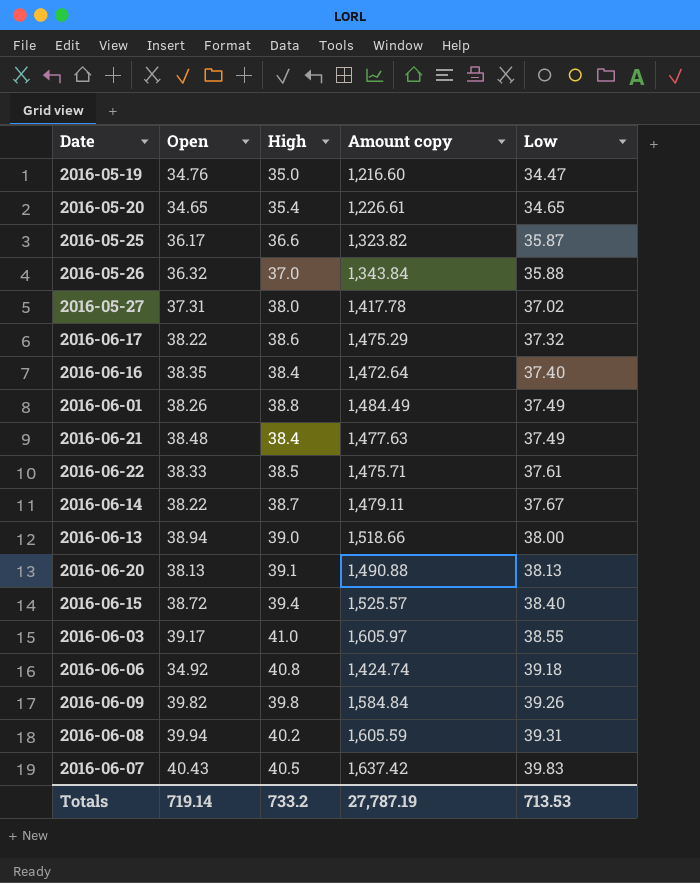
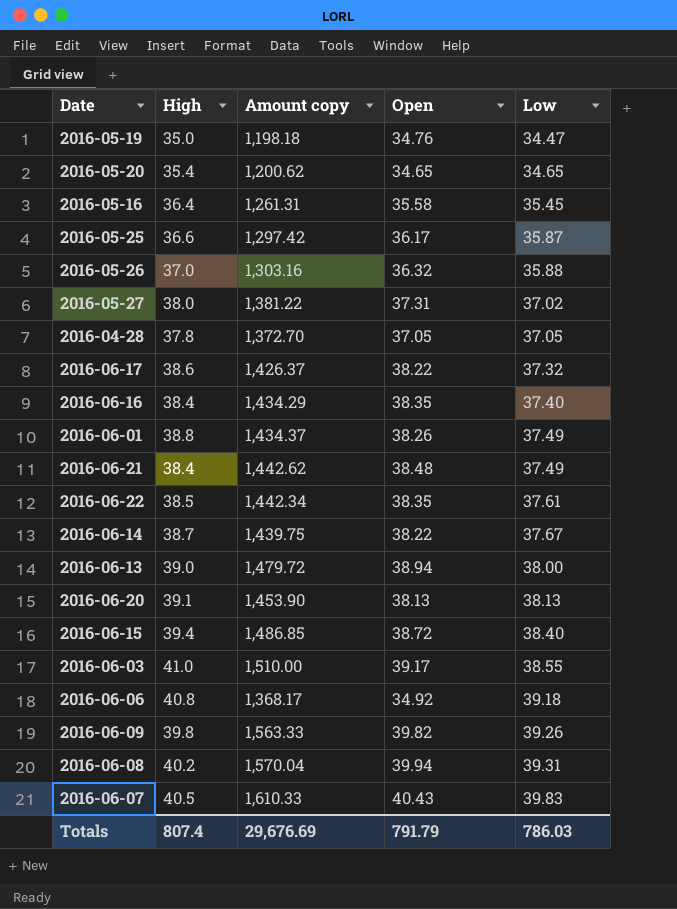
column Amount copy | formula: [Open] * [High] -> [Open] * [Low]
column Open | position: 2 -> 4
row 2016-05-16: none -> 36.4 | 1,261.31 | 35.58 | 35.45
row 2016-04-28: none -> 37.8 | 1,372.70 | 37.05 | 37.05
2016-06-22 | Open: 38.33 -> 38.35
Totals | High: 733.2 -> 807.4
Totals | Amount copy: 27,787.19 -> 29,676.69
Totals | Open: 719.14 -> 791.79
Totals | Low: 713.53 -> 786.03

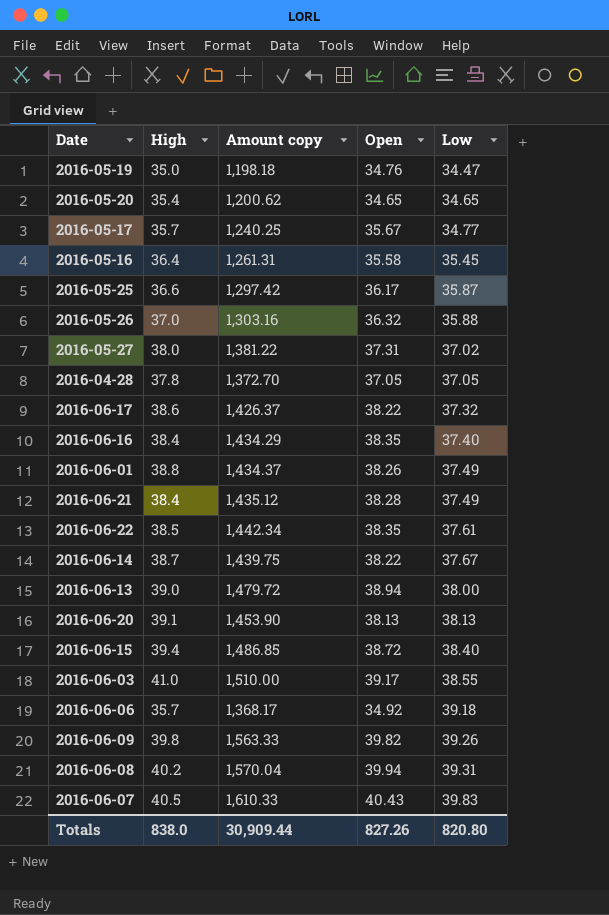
row 2016-05-17: none -> 35.7 | 1,240.25 | 35.67 | 34.77
2016-06-21 | Amount copy: 1,442.62 -> 1,435.12
2016-06-21 | Open: 38.48 -> 38.28
2016-06-06 | High: 40.8 -> 35.7
Totals | High: 807.4 -> 838.0
Totals | Amount copy: 29,676.69 -> 30,909.44
Totals | Open: 791.79 -> 827.26
Totals | Low: 786.03 -> 820.80

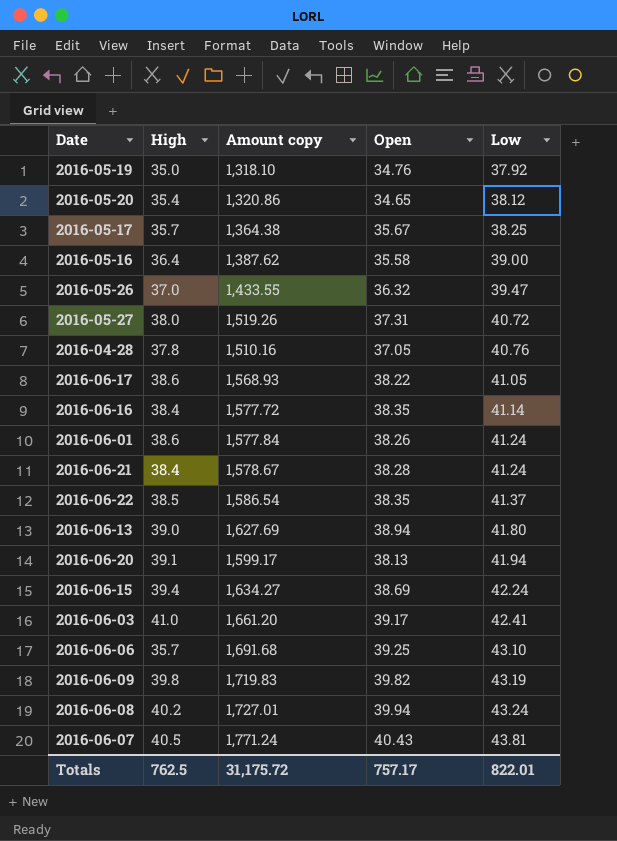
row 2016-05-25: 36.6 | 1,297.42 | 36.17 | 35.87 -> none
row 2016-06-14: 38.7 | 1,439.75 | 38.22 | 37.67 -> none
2016-05-19 | Amount copy: 1,198.18 -> 1,318.10
2016-05-19 | Low: 34.47 -> 37.92
2016-05-20 | Amount copy: 1,200.62 -> 1,320.86
2016-05-20 | Low: 34.65 -> 38.12
2016-05-17 | Amount copy: 1,240.25 -> 1,364.38
2016-05-17 | Low: 34.77 -> 38.25
2016-05-16 | Amount copy: 1,261.31 -> 1,387.62
2016-05-16 | Low: 35.45 -> 39.00
2016-05-26 | Amount copy: 1,303.16 -> 1,433.55
2016-05-26 | Low: 35.88 -> 39.47
2016-05-27 | Amount copy: 1,381.22 -> 1,519.26
2016-05-27 | Low: 37.02 -> 40.72
2016-04-28 | Amount copy: 1,372.70 -> 1,510.16
2016-04-28 | Low: 37.05 -> 40.76
2016-06-17 | Amount copy: 1,426.37 -> 1,568.93
2016-06-17 | Low: 37.32 -> 41.05
2016-06-16 | Amount copy: 1,434.29 -> 1,577.72
2016-06-16 | Low: 37.40 -> 41.14
2016-06-01 | High: 38.8 -> 38.6
2016-06-01 | Amount copy: 1,434.37 -> 1,577.84
2016-06-01 | Low: 37.49 -> 41.24
2016-06-21 | Amount copy: 1,435.12 -> 1,578.67
2016-06-21 | Low: 37.49 -> 41.24
2016-06-22 | Amount copy: 1,442.34 -> 1,586.54
2016-06-22 | Low: 37.61 -> 41.37
2016-06-13 | Amount copy: 1,479.72 -> 1,627.69
2016-06-13 | Low: 38.00 -> 41.80
2016-06-20 | Amount copy: 1,453.90 -> 1,599.17
2016-06-20 | Low: 38.13 -> 41.94
2016-06-15 | Amount copy: 1,486.85 -> 1,634.27
2016-06-15 | Open: 38.72 -> 38.69
2016-06-15 | Low: 38.40 -> 42.24
2016-06-03 | Amount copy: 1,510.00 -> 1,661.20
2016-06-03 | Low: 38.55 -> 42.41
2016-06-06 | Amount copy: 1,368.17 -> 1,691.68
2016-06-06 | Open: 34.92 -> 39.25
2016-06-06 | Low: 39.18 -> 43.10
2016-06-09 | Amount copy: 1,563.33 -> 1,719.83
2016-06-09 | Low: 39.26 -> 43.19
2016-06-08 | Amount copy: 1,570.04 -> 1,727.01
2016-06-08 | Low: 39.31 -> 43.24
2016-06-07 | Amount copy: 1,610.33 -> 1,771.24
2016-06-07 | Low: 39.83 -> 43.81
Totals | High: 838.0 -> 762.5
Totals | Amount copy: 30,909.44 -> 31,175.72
Totals | Open: 827.26 -> 757.17
Totals | Low: 820.80 -> 822.01

